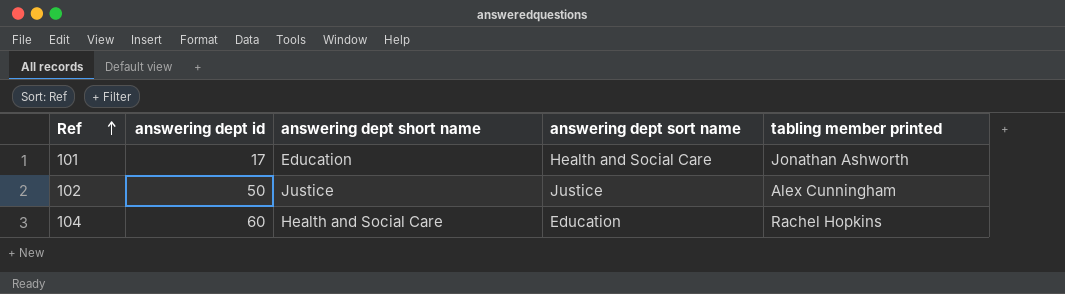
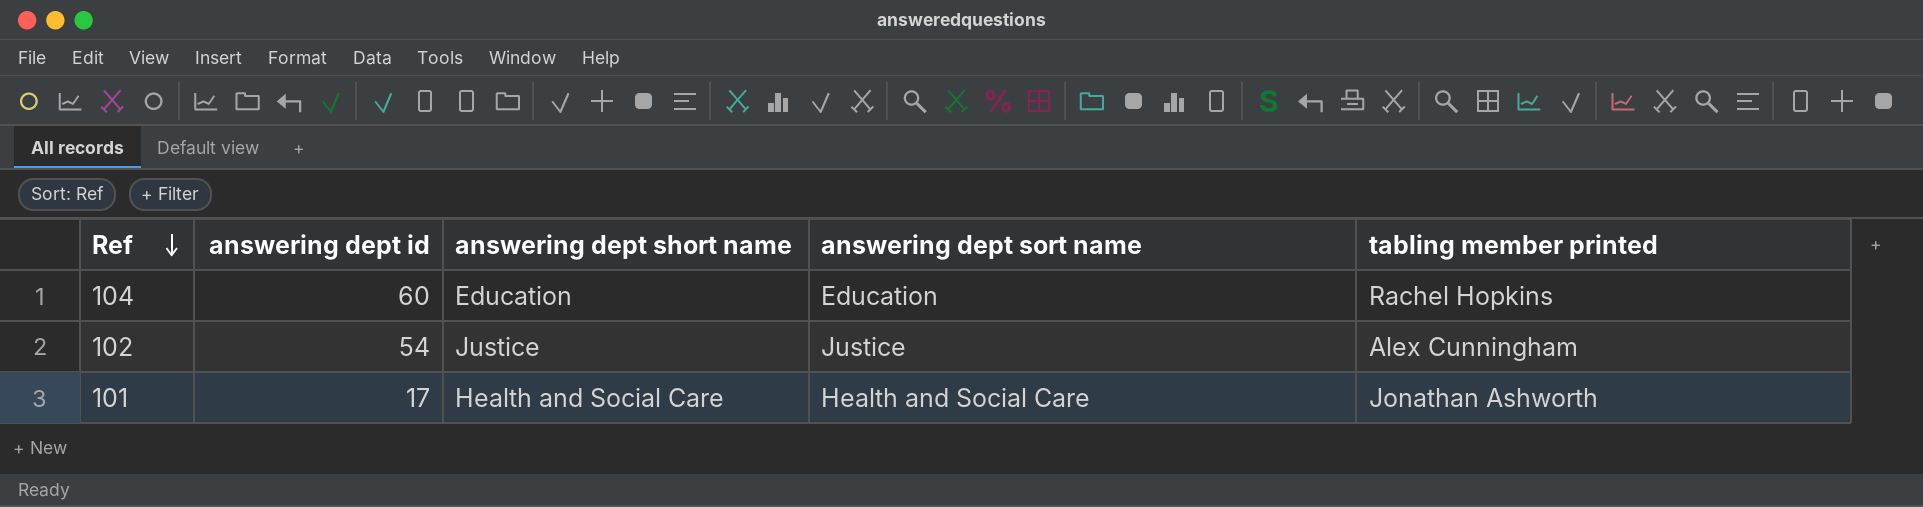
row order: Ref ascending -> Ref descending
104 | answering dept short name: Health and Social Care -> Education
102 | answering dept id: 50 -> 54
101 | answering dept short name: Education -> Health and Social Care

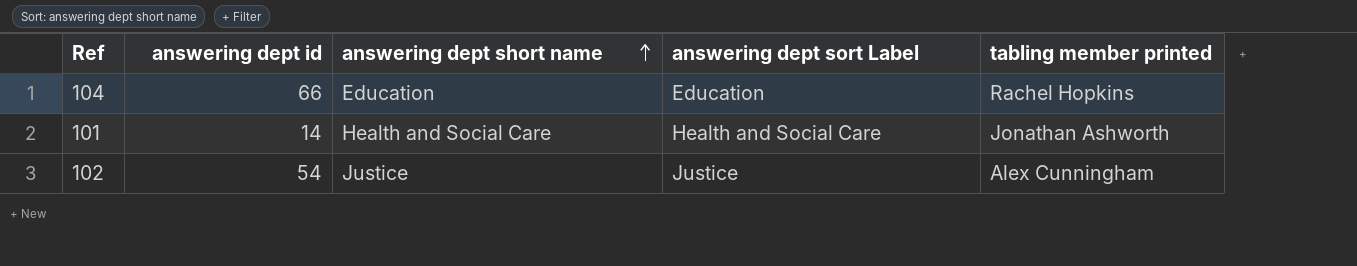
row order: Ref descending -> answering dept short name ascending
column name: answering dept sort name -> answering dept sort Label
104 | answering dept id: 60 -> 66
101 | answering dept id: 17 -> 14

